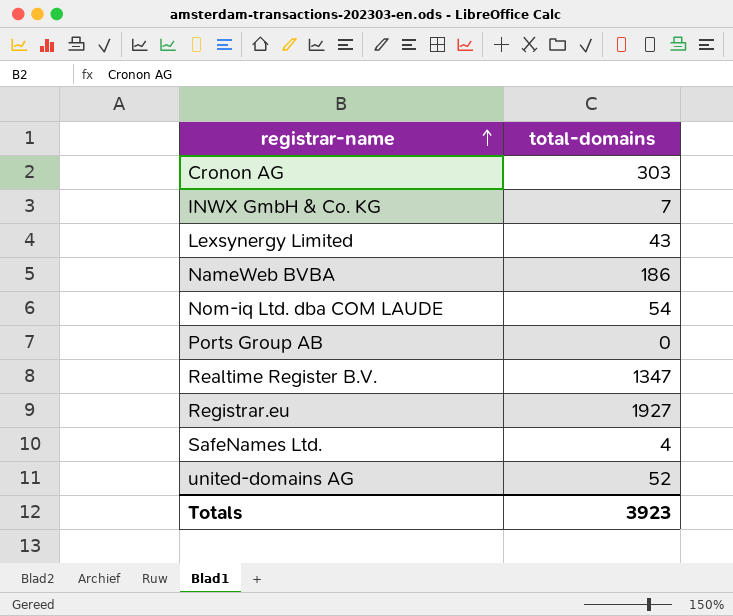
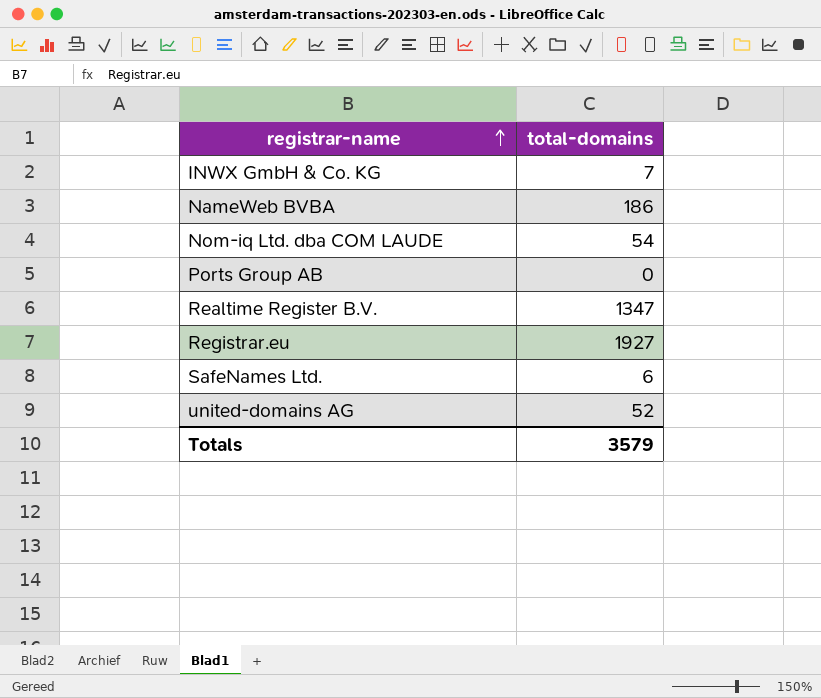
row Cronon AG: 303 -> none
row Lexsynergy Limited: 43 -> none
SafeNames Ltd. | total-domains: 4 -> 6
Totals | total-domains: 3923 -> 3579

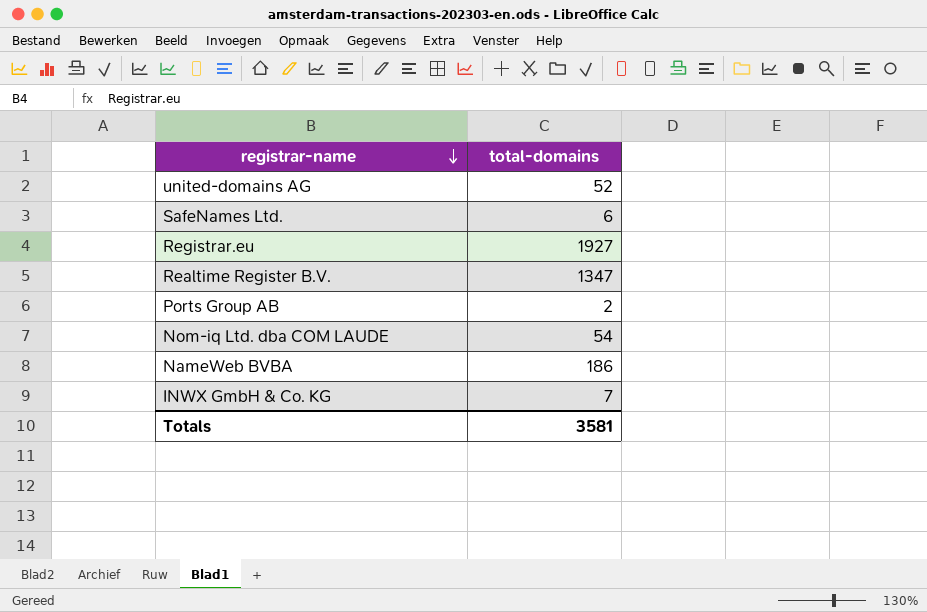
row order: registrar-name ascending -> registrar-name descending
Ports Group AB | total-domains: 0 -> 2
Totals | total-domains: 3579 -> 3581

